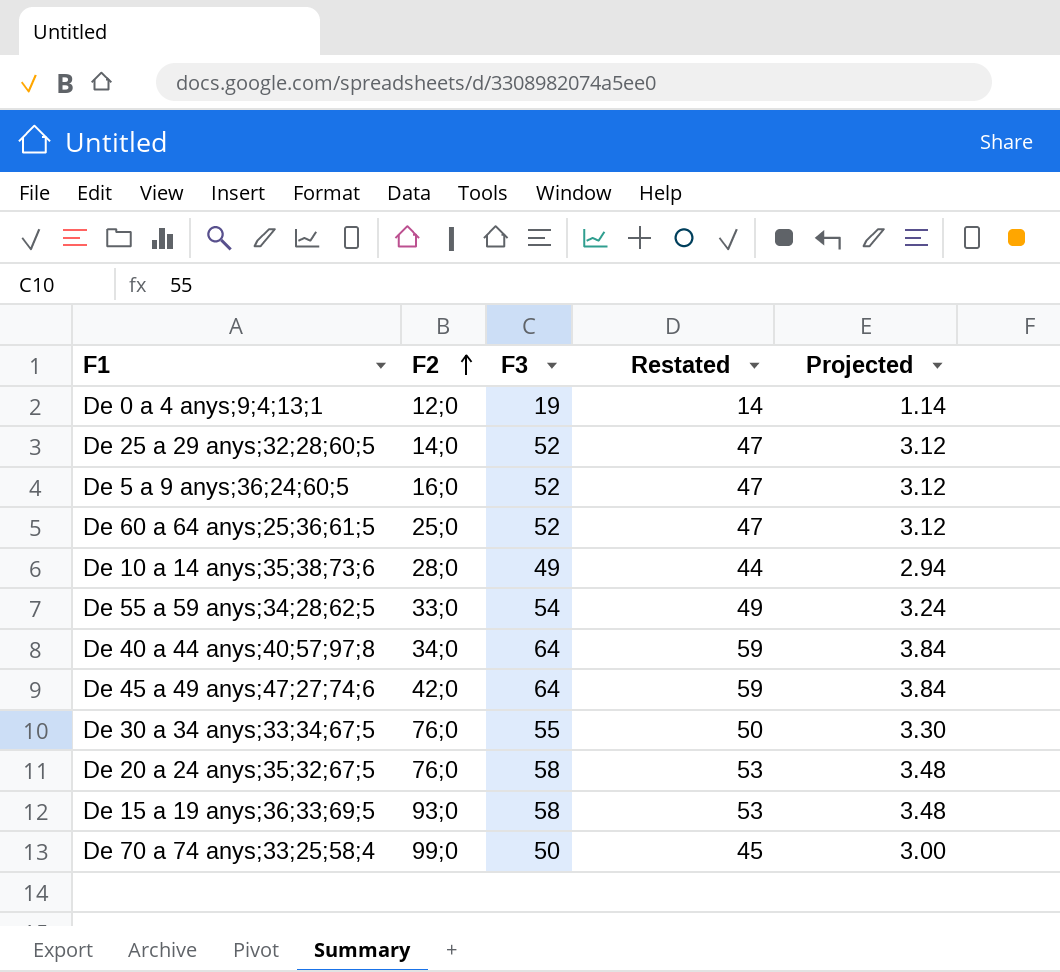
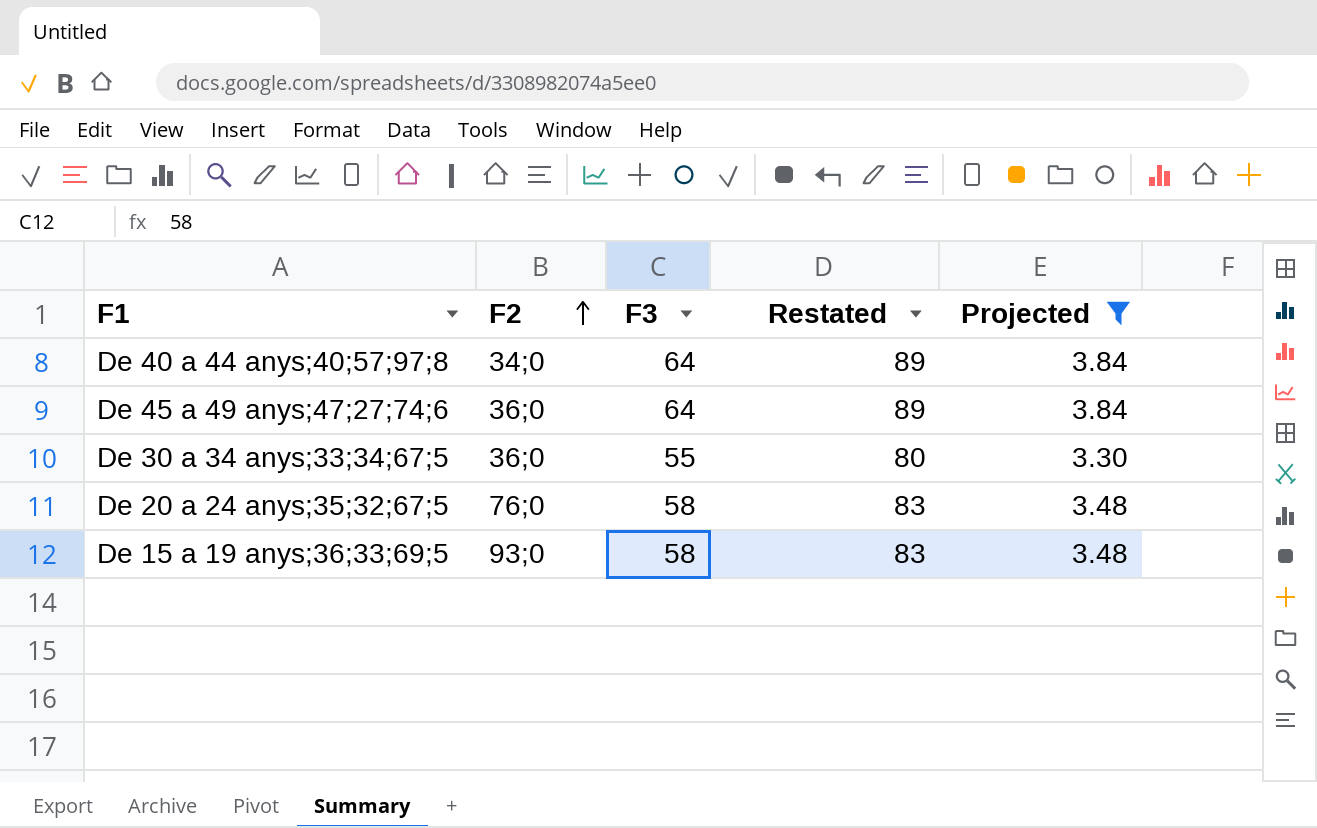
filter: none -> Projected >= 3.30
column Restated | formula: [F3] - 5 -> [F3] + 25
De 45 a 49 anys;47;27;74;6 | F2: 42;0 -> 36;0
De 30 a 34 anys;33;34;67;5 | F2: 76;0 -> 36;0

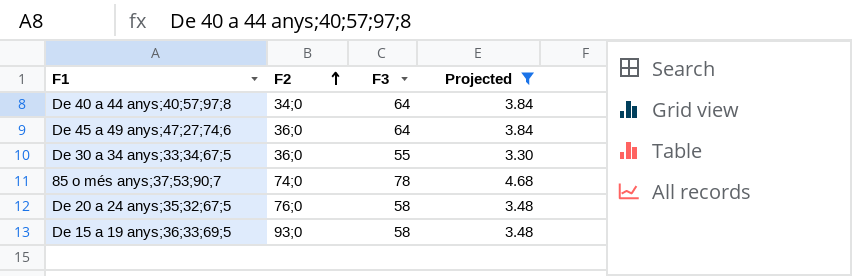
column Restated | formula: [F3] + 25 -> none
row 85 o més anys;37;53;90;7: none -> 74;0 | 78 | 4.68

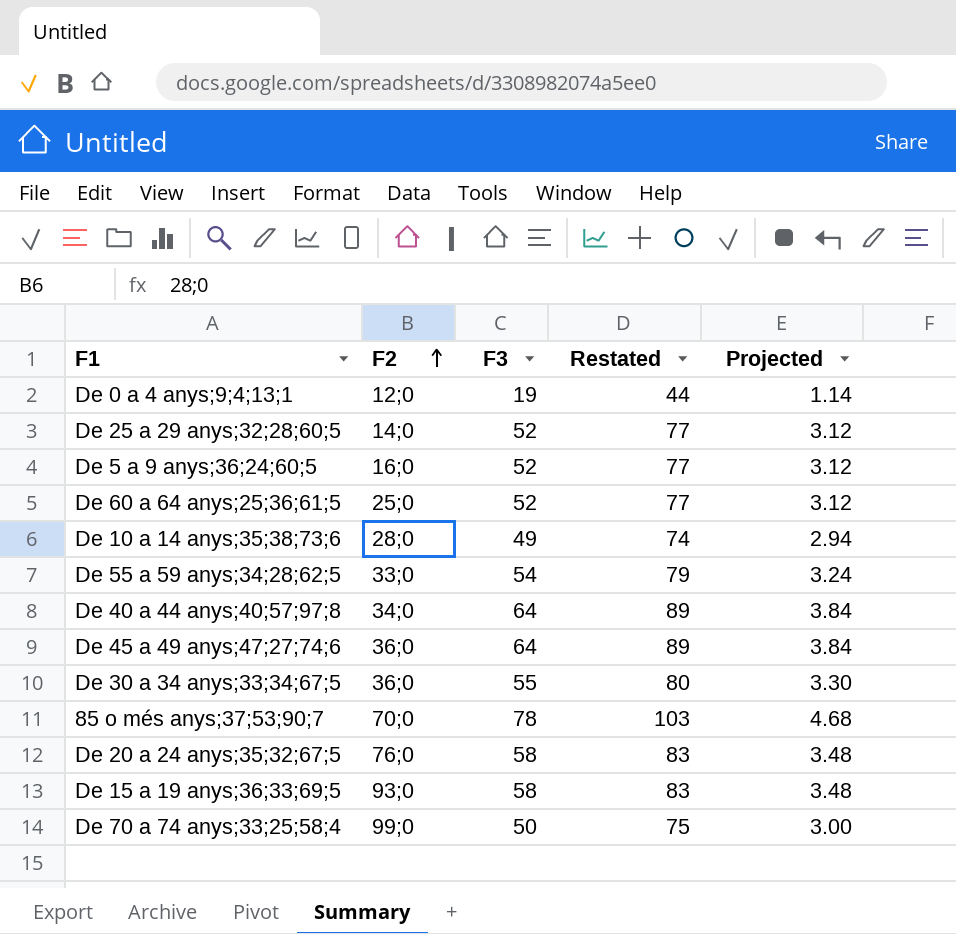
filter: Projected >= 3.30 -> none
column Restated | formula: none -> [F3] + 25
85 o més anys;37;53;90;7 | F2: 74;0 -> 70;0

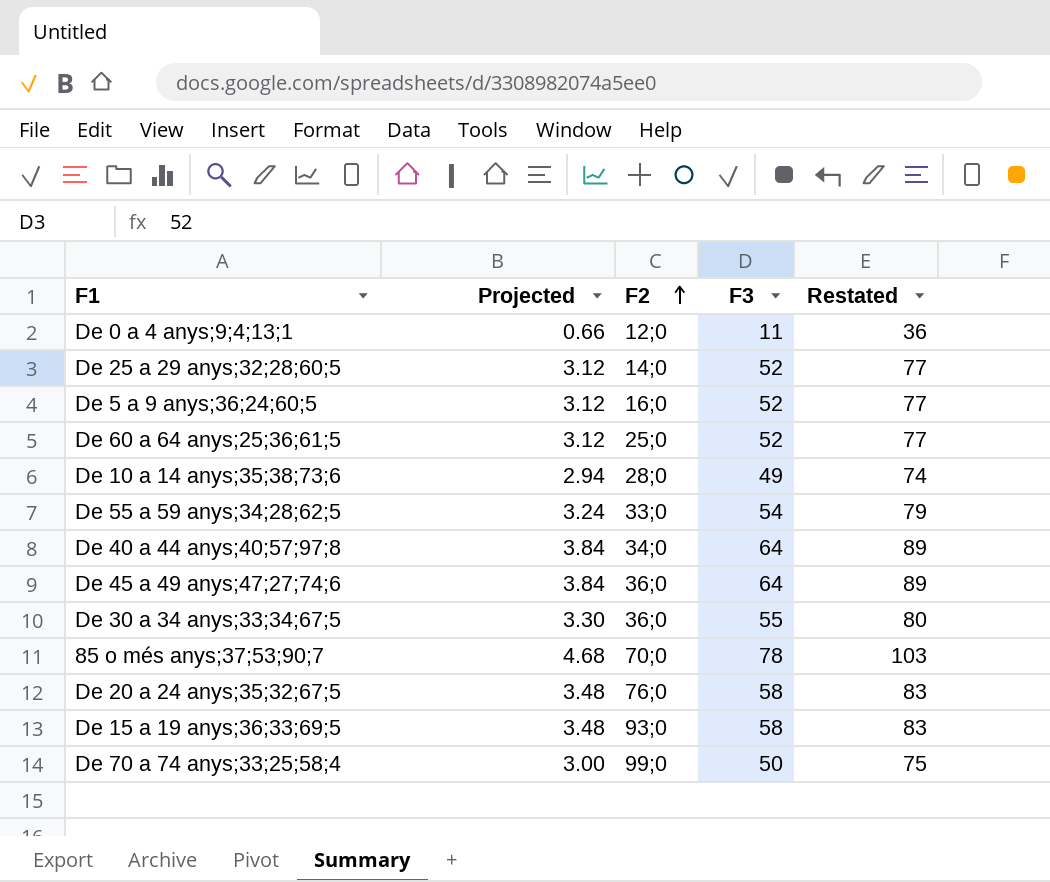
column Projected | position: 5 -> 2
De 0 a 4 anys;9;4;13;1 | Projected: 1.14 -> 0.66
De 0 a 4 anys;9;4;13;1 | F3: 19 -> 11
De 0 a 4 anys;9;4;13;1 | Restated: 44 -> 36

